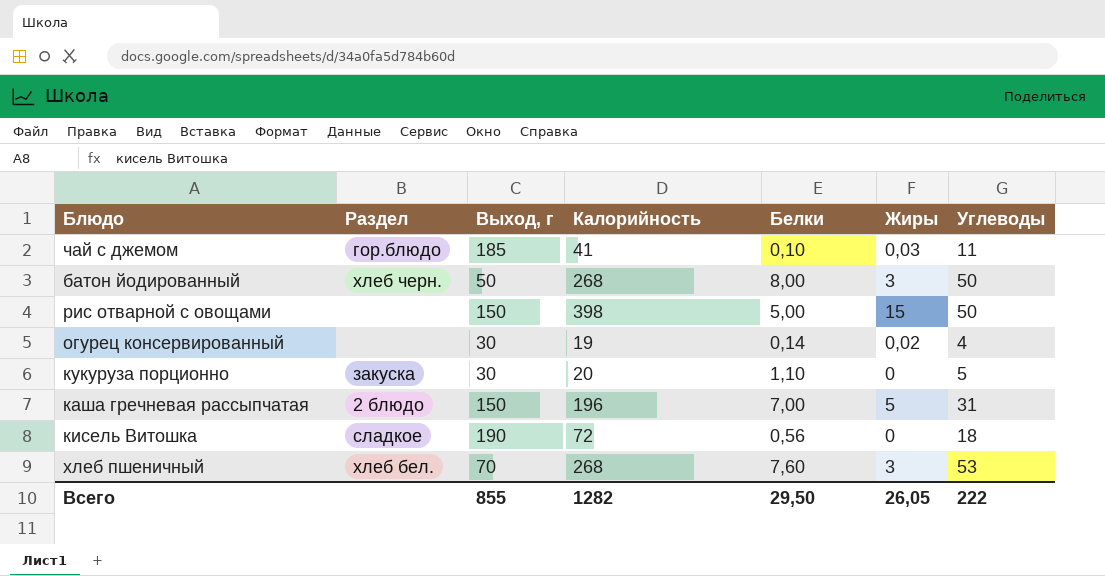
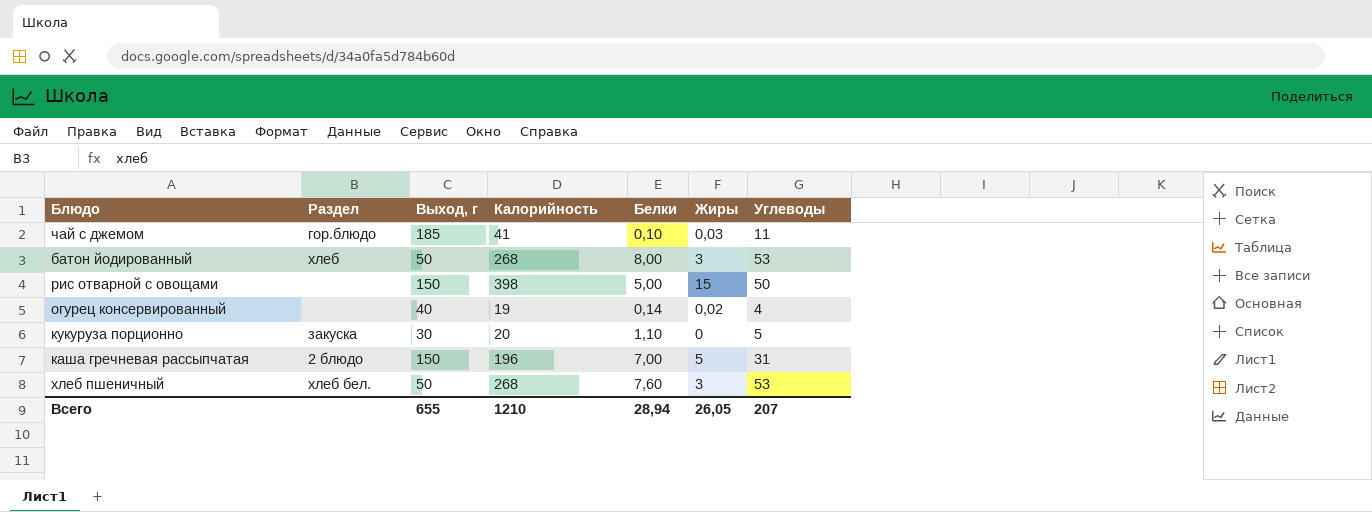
row кисель Витошка: сладкое | 190 | 72 | 0,56 | 0 | 18 -> none
батон йодированный | Раздел: хлеб черн. -> хлеб
батон йодированный | Углеводы: 50 -> 53
огурец консервированный | Выход, г: 30 -> 40
хлеб пшеничный | Выход, г: 70 -> 50
Всего | Выход, г: 855 -> 655
Всего | Калорийность: 1282 -> 1210
Всего | Белки: 29,50 -> 28,94
Всего | Углеводы: 222 -> 207

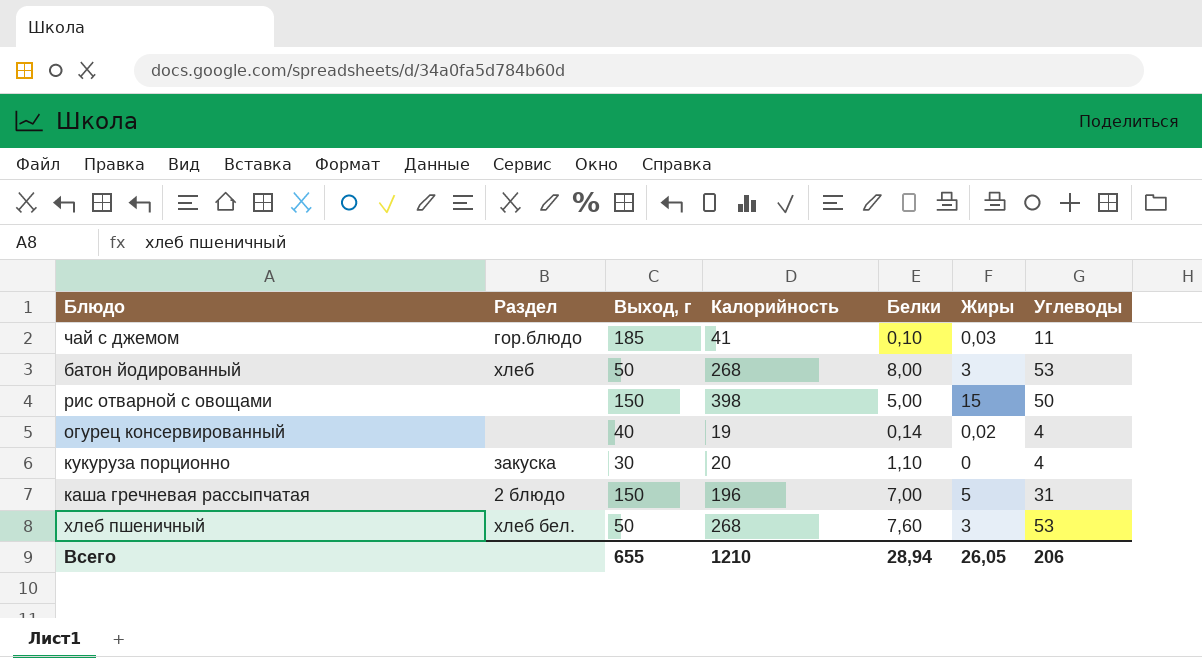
кукуруза порционно | Углеводы: 5 -> 4
Всего | Углеводы: 207 -> 206

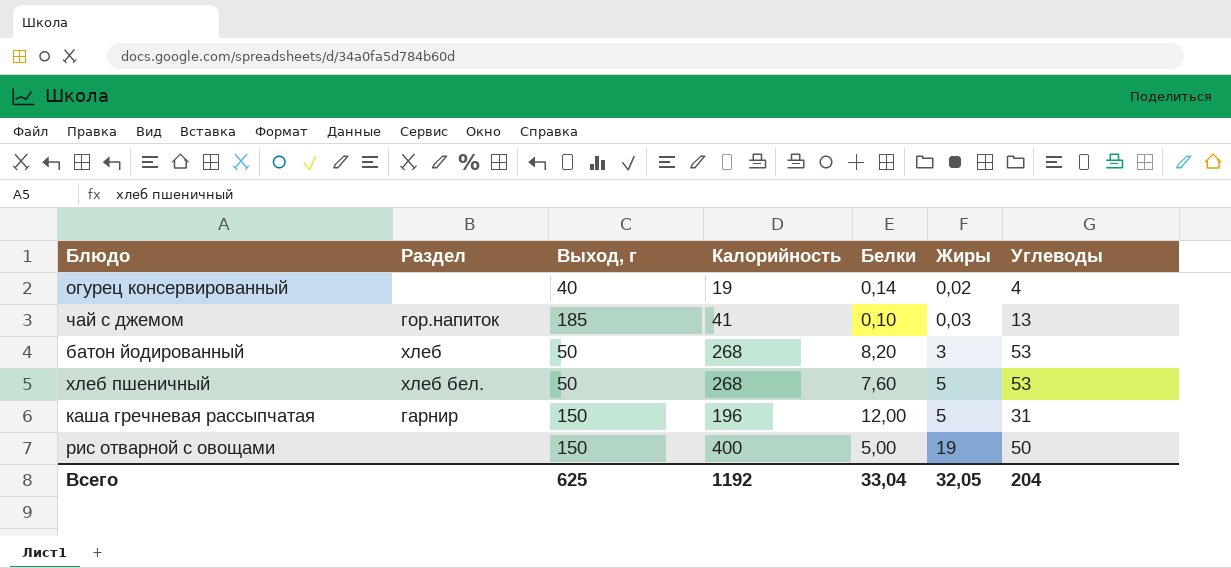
row order: none -> Жиры ascending
row кукуруза порционно: закуска | 30 | 20 | 1,10 | 0 | 4 -> none
чай с джемом | Раздел: гор.блюдо -> гор.напиток
чай с джемом | Углеводы: 11 -> 13
батон йодированный | Белки: 8,00 -> 8,20
хлеб пшеничный | Жиры: 3 -> 5
каша гречневая рассыпчатая | Раздел: 2 блюдо -> гарнир
каша гречневая рассыпчатая | Белки: 7,00 -> 12,00
рис отварной с овощами | Калорийность: 398 -> 400
рис отварной с овощами | Жиры: 15 -> 19
Всего | Выход, г: 655 -> 625
Всего | Калорийность: 1210 -> 1192
Всего | Белки: 28,94 -> 33,04
Всего | Жиры: 26,05 -> 32,05
Всего | Углеводы: 206 -> 204

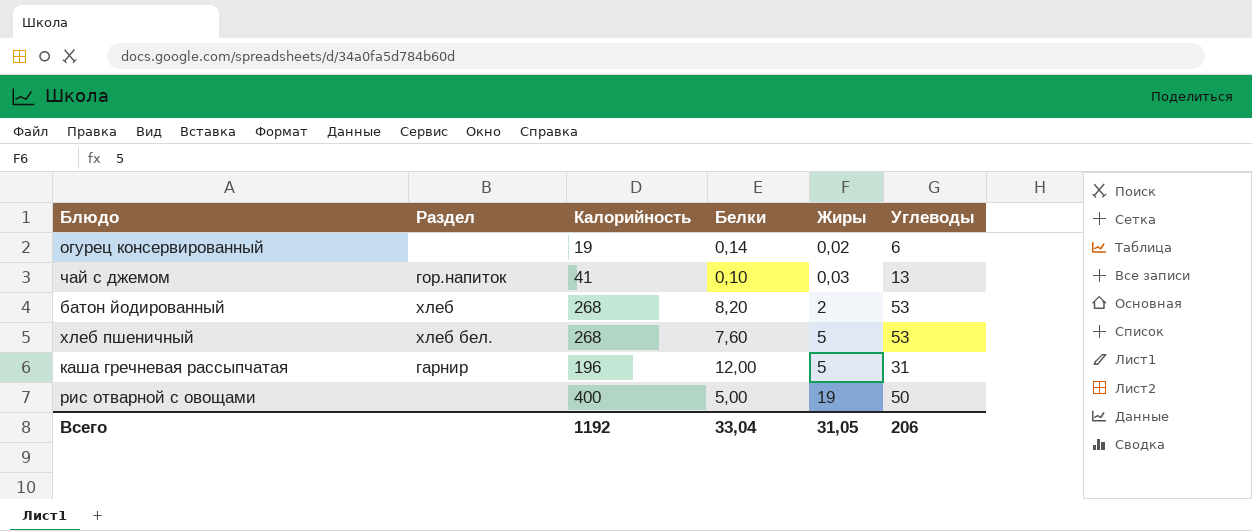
column Выход, г | position: 3 -> none
огурец консервированный | Углеводы: 4 -> 6
батон йодированный | Жиры: 3 -> 2
Всего | Жиры: 32,05 -> 31,05
Всего | Углеводы: 204 -> 206

